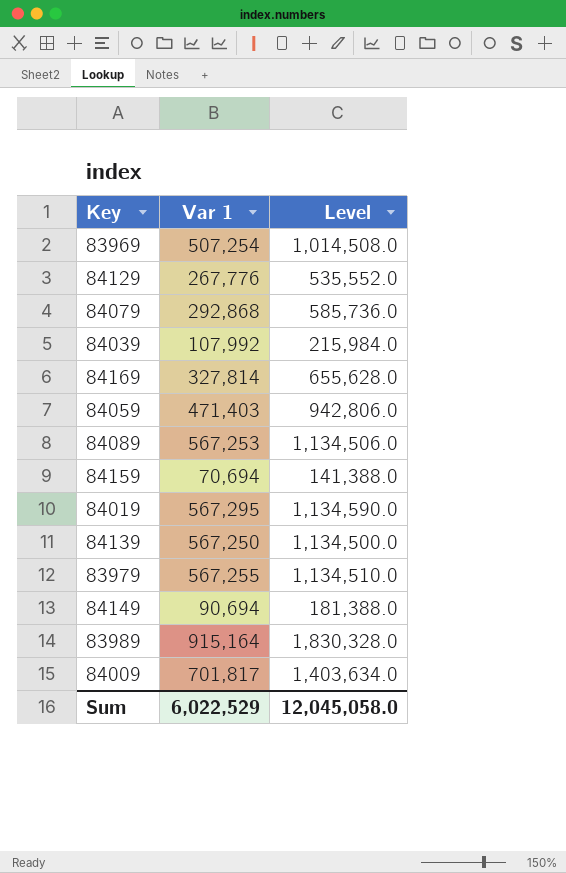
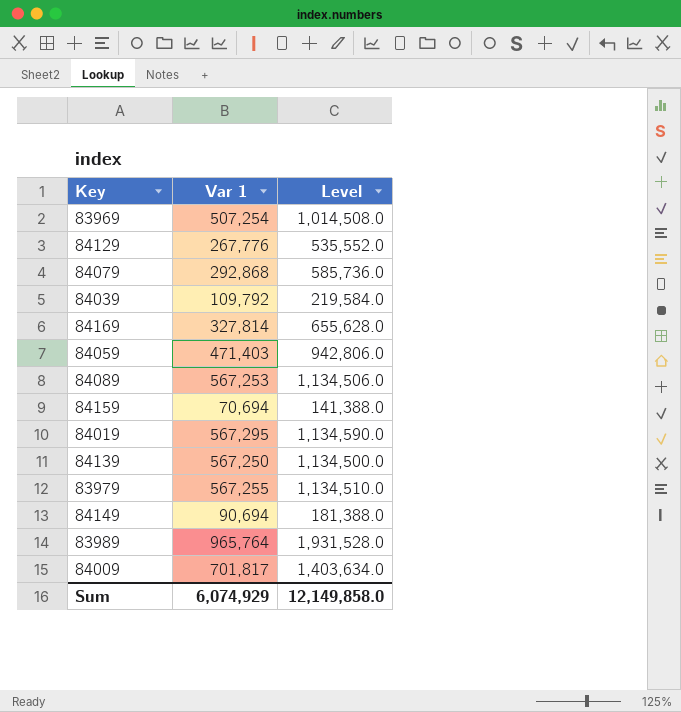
84039 | Var 1: 107,992 -> 109,792
84039 | Level: 215,984.0 -> 219,584.0
83989 | Var 1: 915,164 -> 965,764
83989 | Level: 1,830,328.0 -> 1,931,528.0
Sum | Var 1: 6,022,529 -> 6,074,929
Sum | Level: 12,045,058.0 -> 12,149,858.0

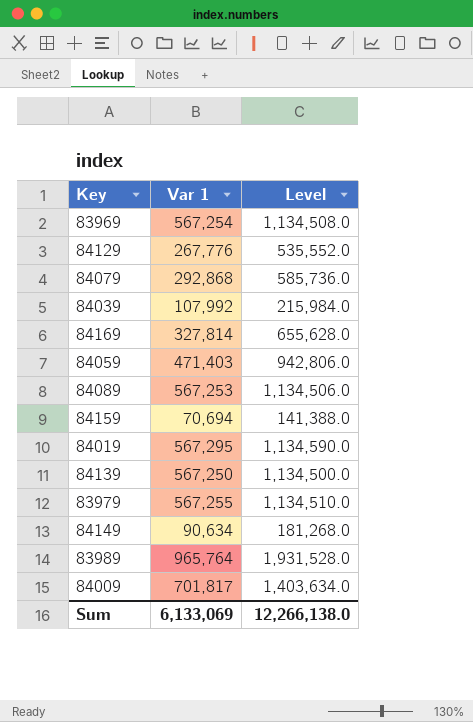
83969 | Var 1: 507,254 -> 567,254
83969 | Level: 1,014,508.0 -> 1,134,508.0
84039 | Var 1: 109,792 -> 107,992
84039 | Level: 219,584.0 -> 215,984.0
84149 | Var 1: 90,694 -> 90,634
84149 | Level: 181,388.0 -> 181,268.0
Sum | Var 1: 6,074,929 -> 6,133,069
Sum | Level: 12,149,858.0 -> 12,266,138.0

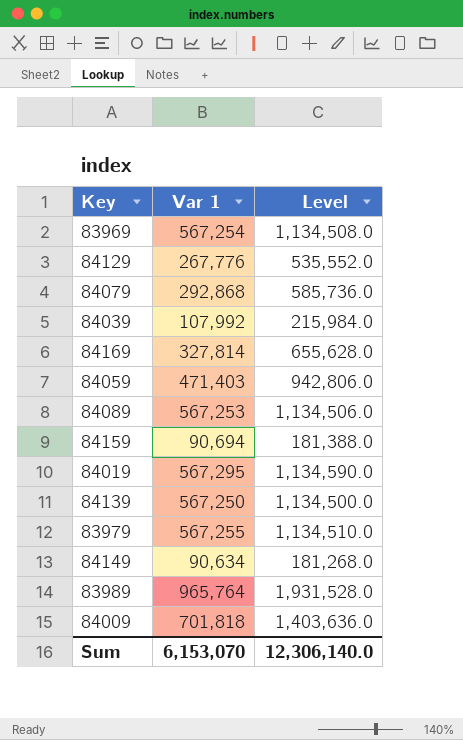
84159 | Var 1: 70,694 -> 90,694
84159 | Level: 141,388.0 -> 181,388.0
84009 | Var 1: 701,817 -> 701,818
84009 | Level: 1,403,634.0 -> 1,403,636.0
Sum | Var 1: 6,133,069 -> 6,153,070
Sum | Level: 12,266,138.0 -> 12,306,140.0

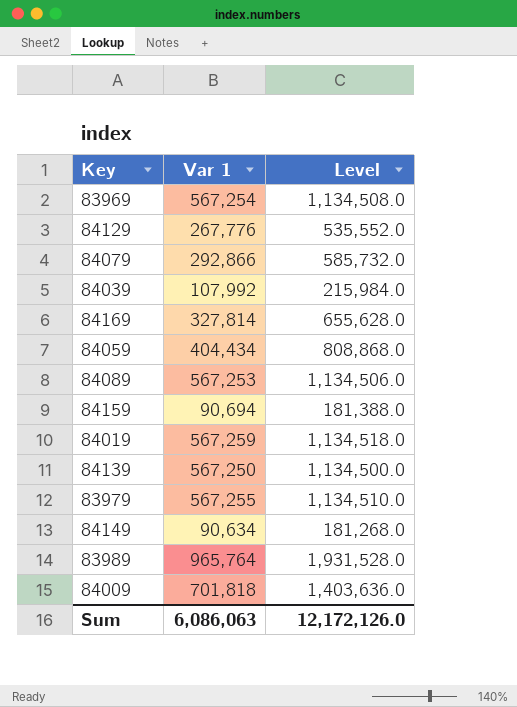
84079 | Var 1: 292,868 -> 292,866
84079 | Level: 585,736.0 -> 585,732.0
84059 | Var 1: 471,403 -> 404,434
84059 | Level: 942,806.0 -> 808,868.0
84019 | Var 1: 567,295 -> 567,259
84019 | Level: 1,134,590.0 -> 1,134,518.0
Sum | Var 1: 6,153,070 -> 6,086,063
Sum | Level: 12,306,140.0 -> 12,172,126.0

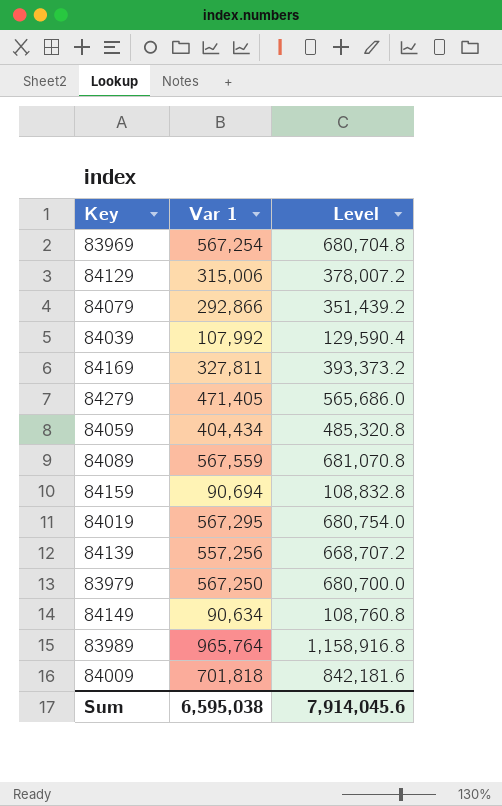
column Level | formula: [Var 1] * 2 -> [Var 1] * 1.2
84129 | Var 1: 267,776 -> 315,006
84169 | Var 1: 327,814 -> 327,811
row 84279: none -> 471,405 | 565,686.0
84089 | Var 1: 567,253 -> 567,559
84019 | Var 1: 567,259 -> 567,295
84139 | Var 1: 567,250 -> 557,256
83979 | Var 1: 567,255 -> 567,250
Sum | Var 1: 6,086,063 -> 6,595,038
Sum | Level: 12,172,126.0 -> 7,914,045.6

